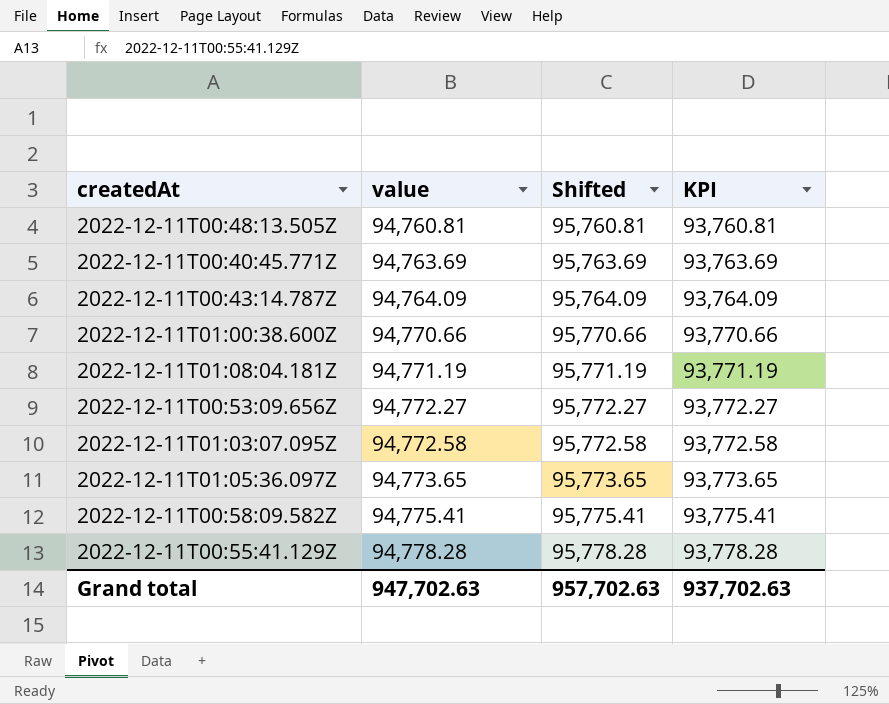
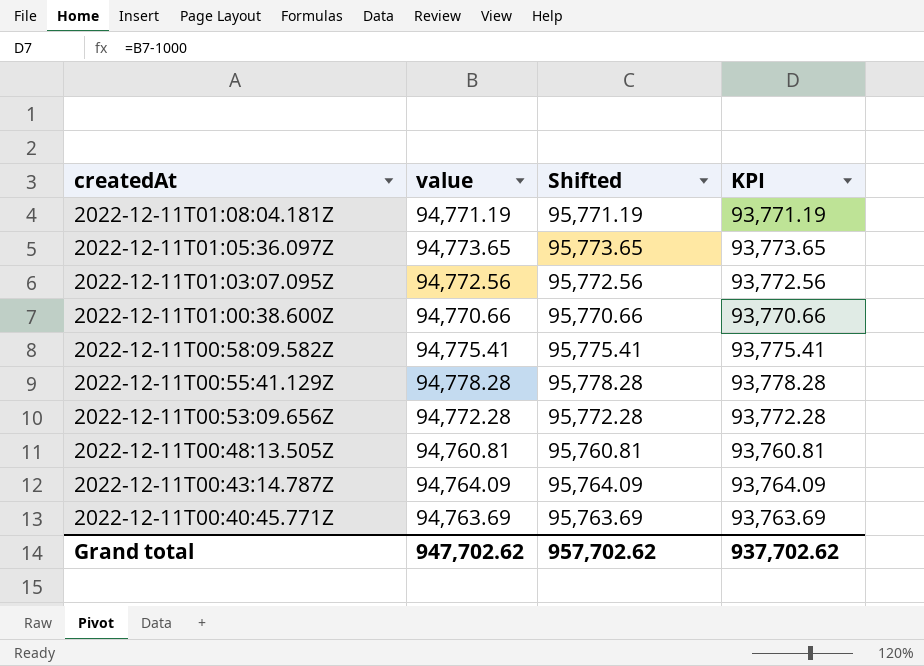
row order: value ascending -> createdAt descending
2022-12-11T01:03:07.095Z | value: 94,772.58 -> 94,772.56
2022-12-11T01:03:07.095Z | Shifted: 95,772.58 -> 95,772.56
2022-12-11T01:03:07.095Z | KPI: 93,772.58 -> 93,772.56
2022-12-11T00:53:09.656Z | value: 94,772.27 -> 94,772.28
2022-12-11T00:53:09.656Z | Shifted: 95,772.27 -> 95,772.28
2022-12-11T00:53:09.656Z | KPI: 93,772.27 -> 93,772.28
Grand total | value: 947,702.63 -> 947,702.62
Grand total | Shifted: 957,702.63 -> 957,702.62
Grand total | KPI: 937,702.63 -> 937,702.62

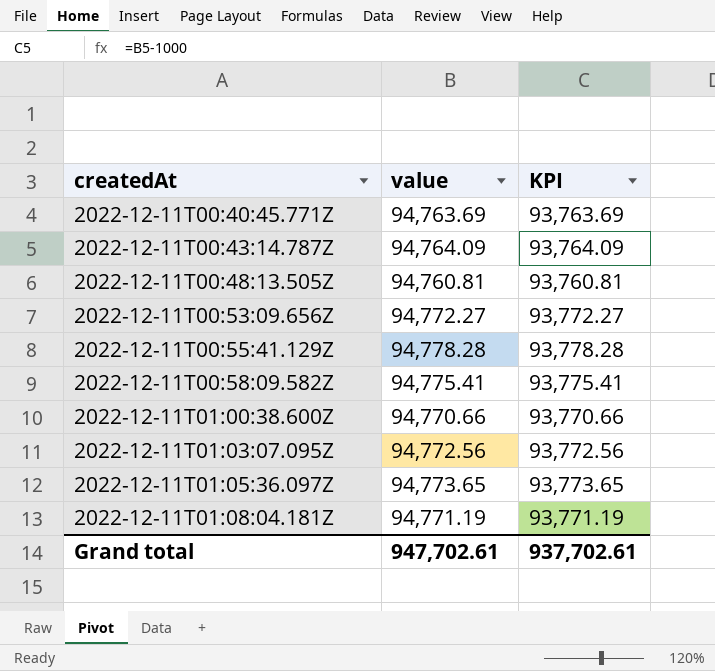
row order: createdAt descending -> createdAt ascending
column Shifted | formula: [value] + 1000 -> none
2022-12-11T00:53:09.656Z | value: 94,772.28 -> 94,772.27
2022-12-11T00:53:09.656Z | KPI: 93,772.28 -> 93,772.27
Grand total | value: 947,702.62 -> 947,702.61
Grand total | KPI: 937,702.62 -> 937,702.61

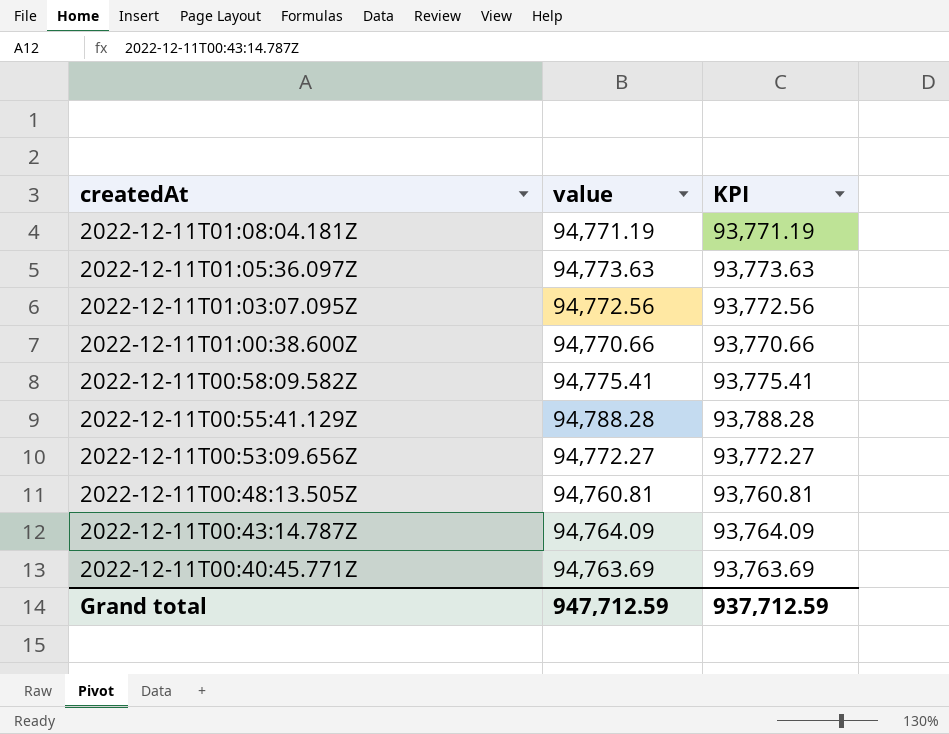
row order: createdAt ascending -> createdAt descending
2022-12-11T01:05:36.097Z | value: 94,773.65 -> 94,773.63
2022-12-11T01:05:36.097Z | KPI: 93,773.65 -> 93,773.63
2022-12-11T00:55:41.129Z | value: 94,778.28 -> 94,788.28
2022-12-11T00:55:41.129Z | KPI: 93,778.28 -> 93,788.28
Grand total | value: 947,702.61 -> 947,712.59
Grand total | KPI: 937,702.61 -> 937,712.59

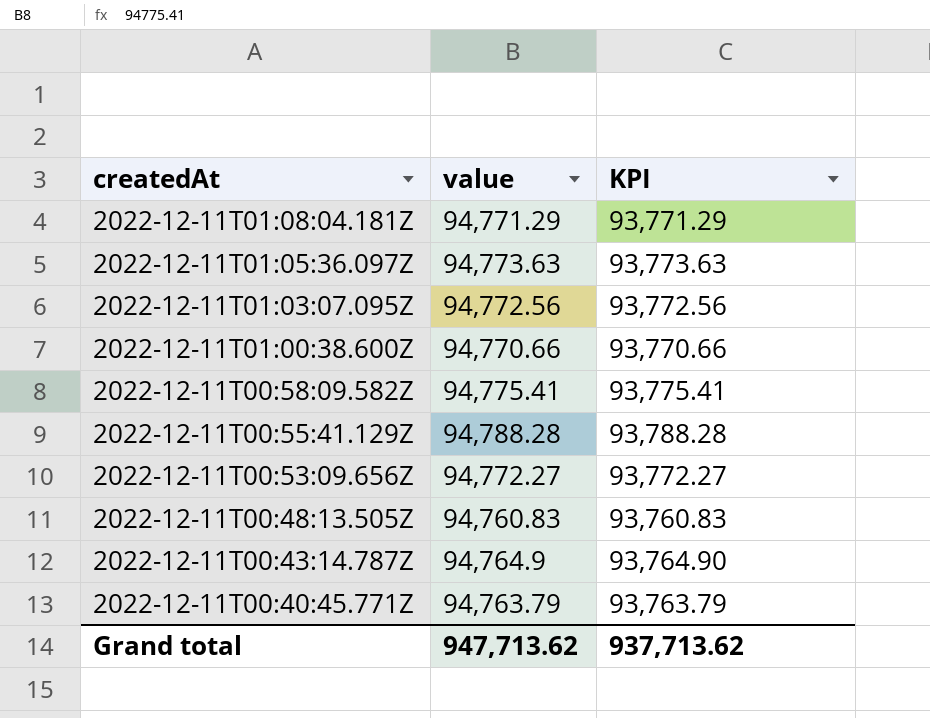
2022-12-11T01:08:04.181Z | value: 94,771.19 -> 94,771.29
2022-12-11T01:08:04.181Z | KPI: 93,771.19 -> 93,771.29
2022-12-11T00:48:13.505Z | value: 94,760.81 -> 94,760.83
2022-12-11T00:48:13.505Z | KPI: 93,760.81 -> 93,760.83
2022-12-11T00:43:14.787Z | value: 94,764.09 -> 94,764.9
2022-12-11T00:43:14.787Z | KPI: 93,764.09 -> 93,764.90
2022-12-11T00:40:45.771Z | value: 94,763.69 -> 94,763.79
2022-12-11T00:40:45.771Z | KPI: 93,763.69 -> 93,763.79
Grand total | value: 947,712.59 -> 947,713.62
Grand total | KPI: 937,712.59 -> 937,713.62

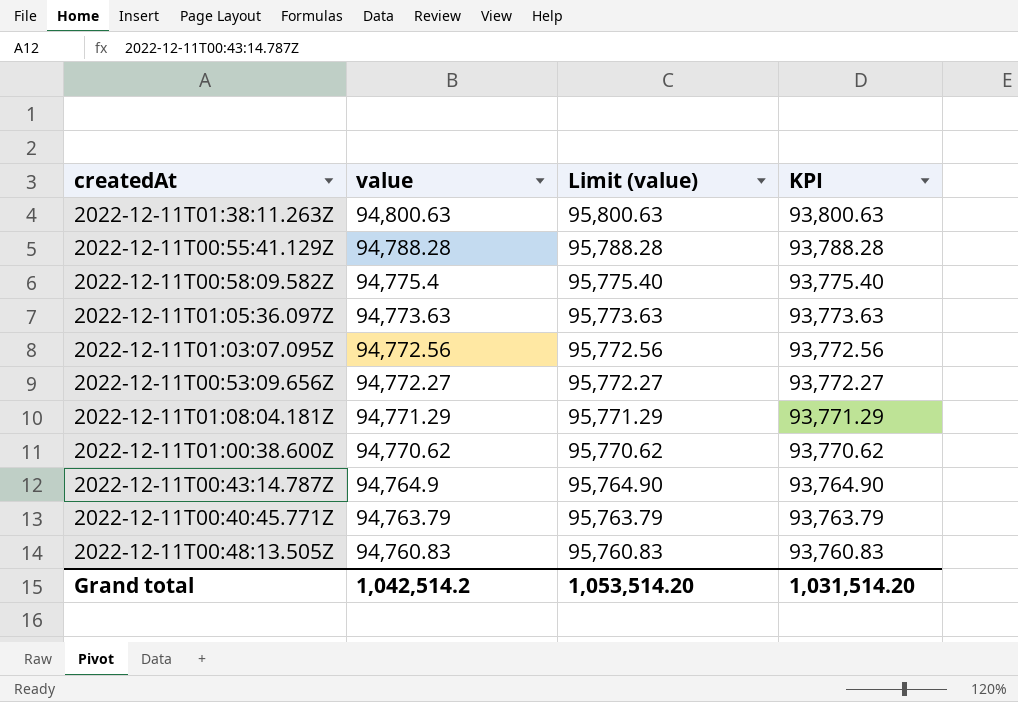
row order: createdAt descending -> value descending
column Limit (value) | formula: none -> [value] + 1000
row 2022-12-11T01:38:11.263Z: none -> 94,800.63 | 95,800.63 | 93,800.63
2022-12-11T00:58:09.582Z | value: 94,775.41 -> 94,775.4
2022-12-11T00:58:09.582Z | KPI: 93,775.41 -> 93,775.40
2022-12-11T01:00:38.600Z | value: 94,770.66 -> 94,770.62
2022-12-11T01:00:38.600Z | KPI: 93,770.66 -> 93,770.62
Grand total | value: 947,713.62 -> 1,042,514.2
Grand total | KPI: 937,713.62 -> 1,031,514.20

